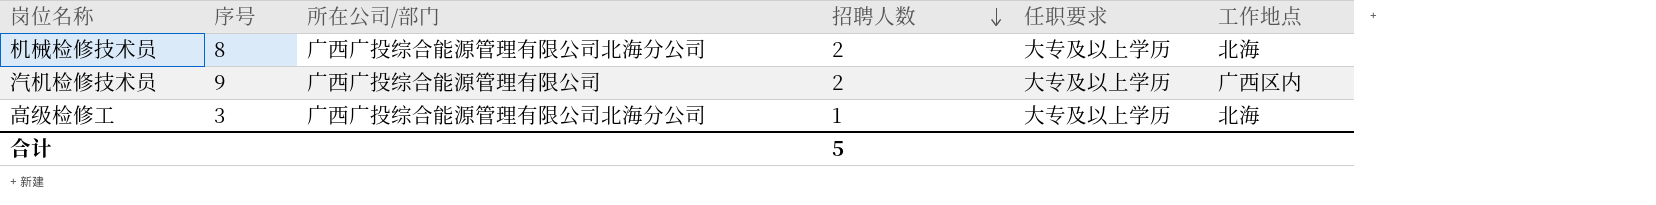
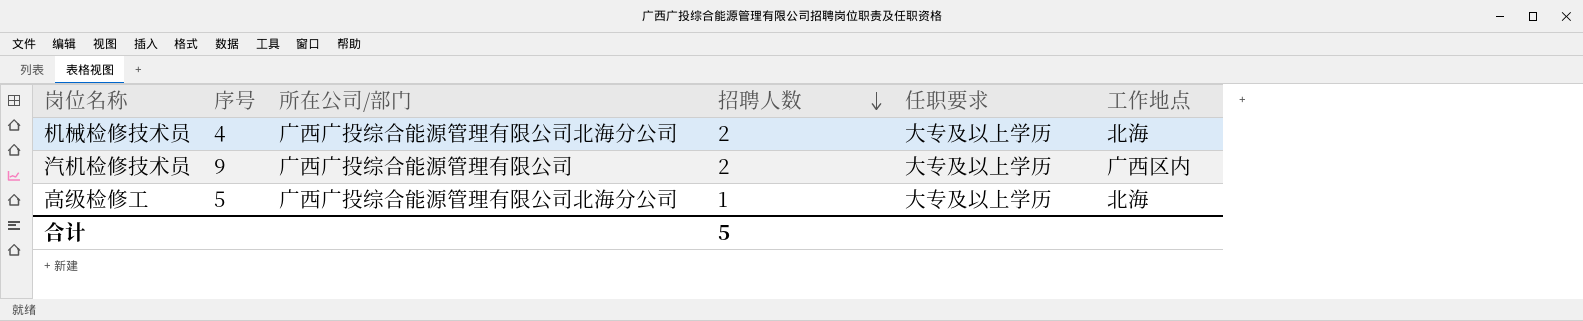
机械检修技术员 | 序号: 8 -> 4
高级检修工 | 序号: 3 -> 5

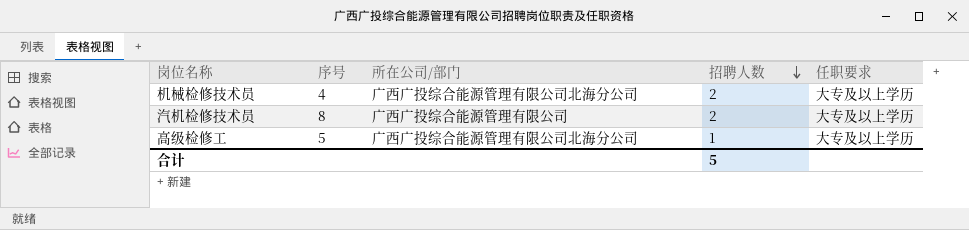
column 工作地点 | position: 6 -> none
汽机检修技术员 | 序号: 9 -> 8

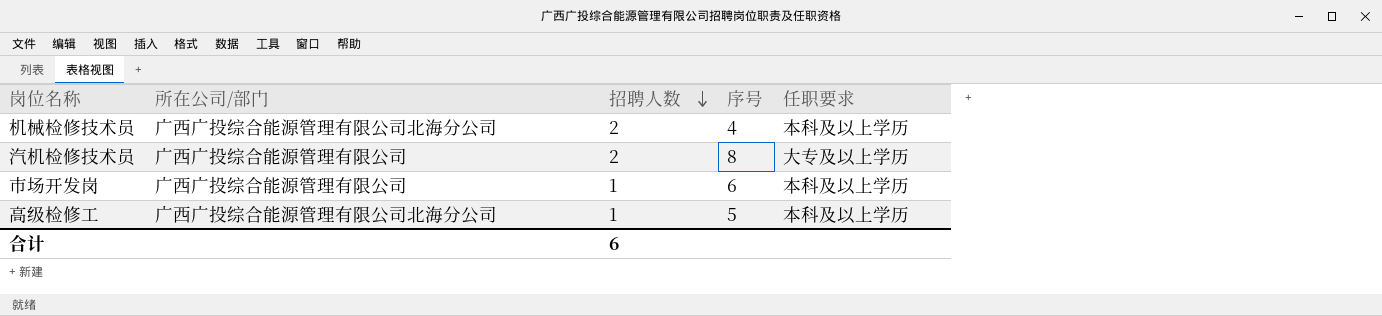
column 序号 | position: 2 -> 4
机械检修技术员 | 任职要求: 大专及以上学历 -> 本科及以上学历
row 市场开发岗: none -> 广西广投综合能源管理有限公司 | 1 | 6 | 本科及以上学历
高级检修工 | 任职要求: 大专及以上学历 -> 本科及以上学历
合计 | 招聘人数: 5 -> 6

